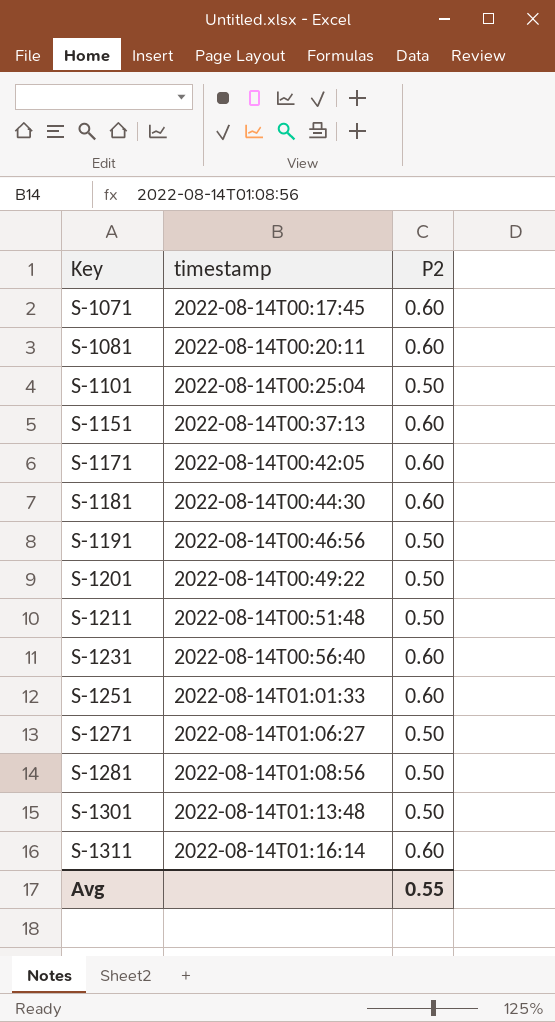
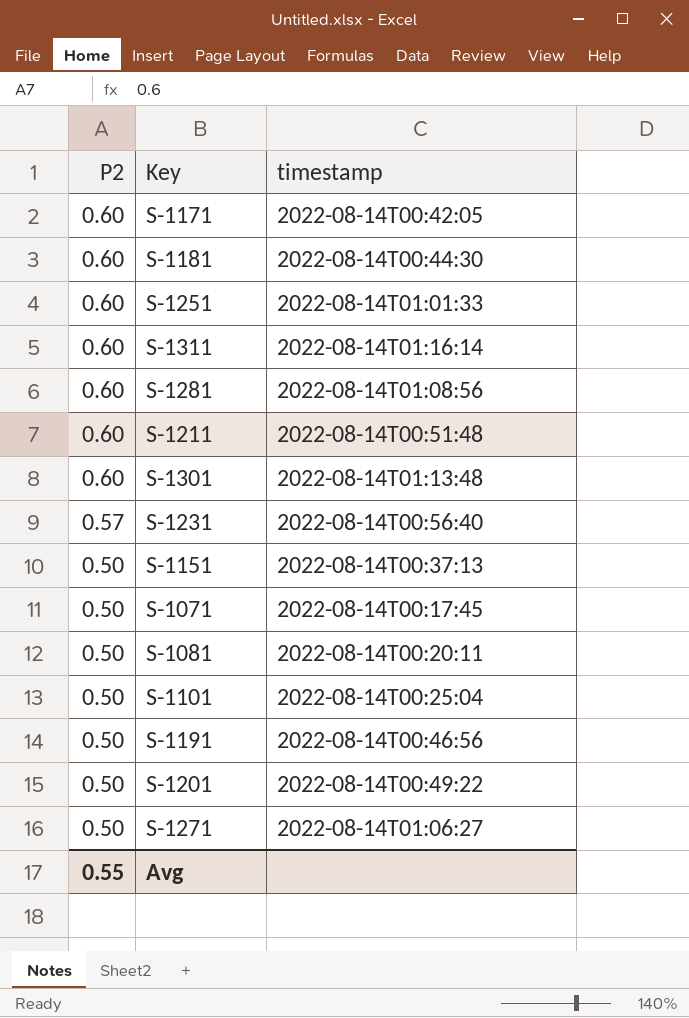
row order: Key ascending -> P2 descending
column P2 | position: 3 -> 1
S-1281 | P2: 0.50 -> 0.60
S-1211 | P2: 0.50 -> 0.60
S-1301 | P2: 0.50 -> 0.60
S-1231 | P2: 0.60 -> 0.57
S-1151 | P2: 0.60 -> 0.50
S-1071 | P2: 0.60 -> 0.50
S-1081 | P2: 0.60 -> 0.50

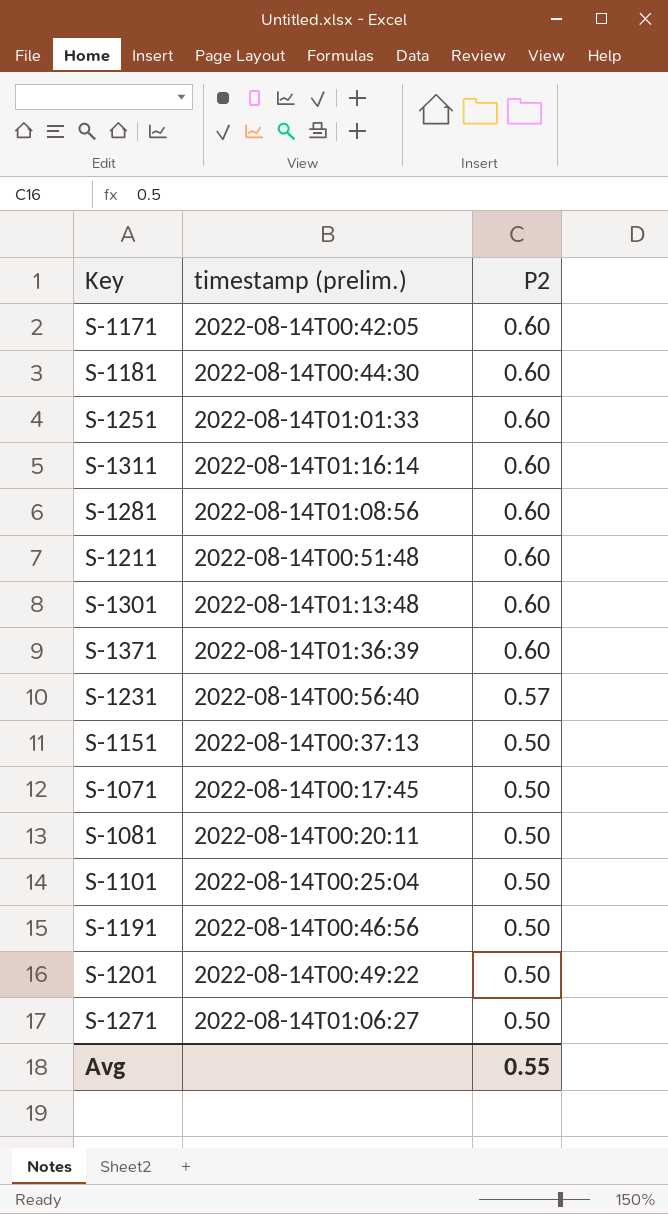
column name: timestamp -> timestamp (prelim.)
column P2 | position: 1 -> 3
row S-1371: none -> 2022-08-14T01:36:39 | 0.60

